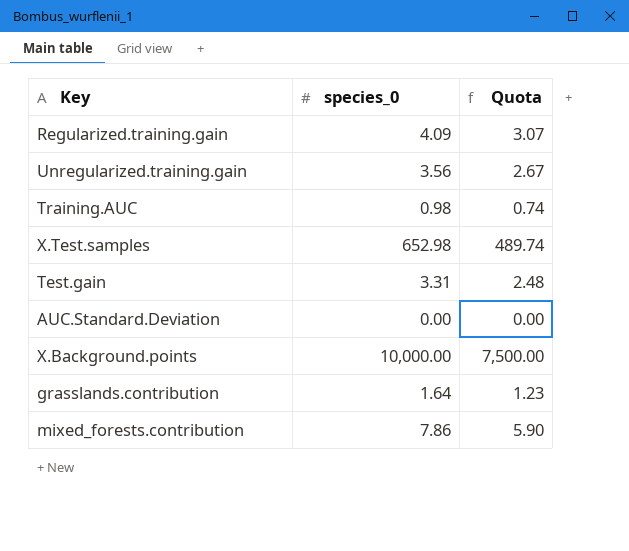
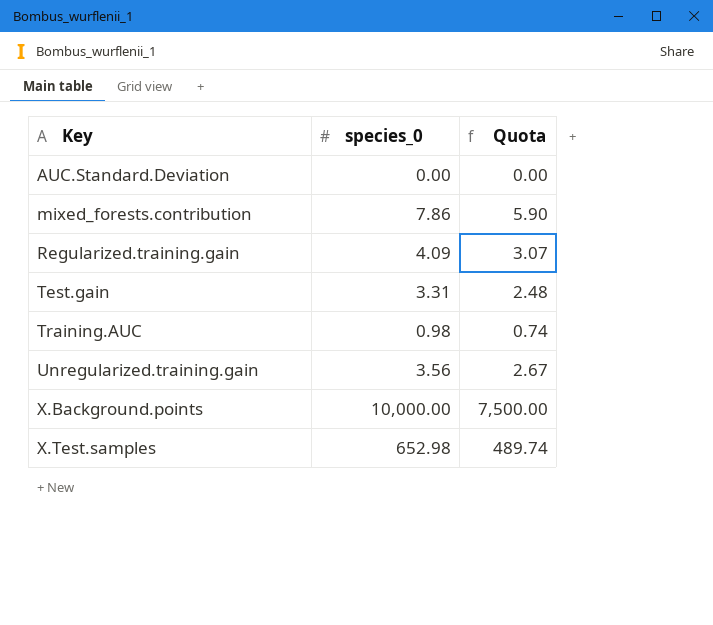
row order: none -> Key ascending
row grasslands.contribution: 1.64 | 1.23 -> none

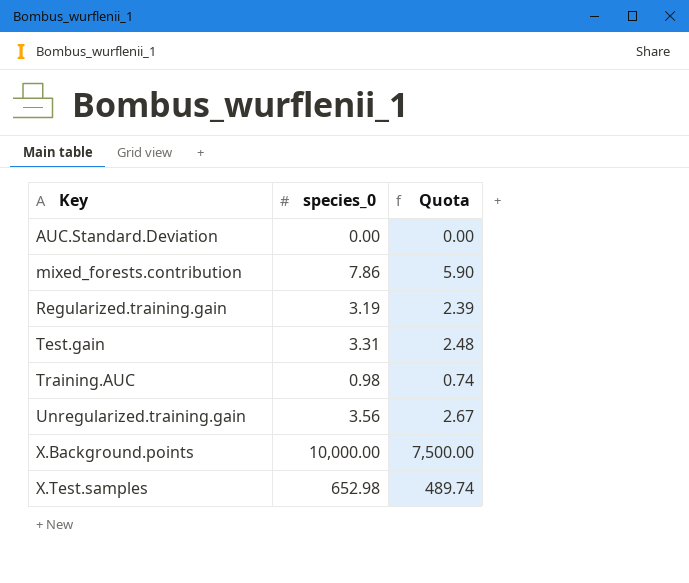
Regularized.training.gain | species_0: 4.09 -> 3.19
Regularized.training.gain | Quota: 3.07 -> 2.39

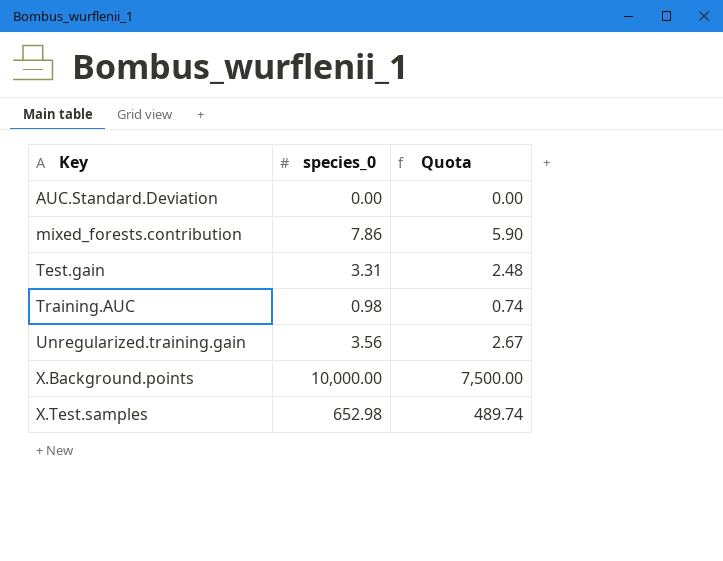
row Regularized.training.gain: 3.19 | 2.39 -> none

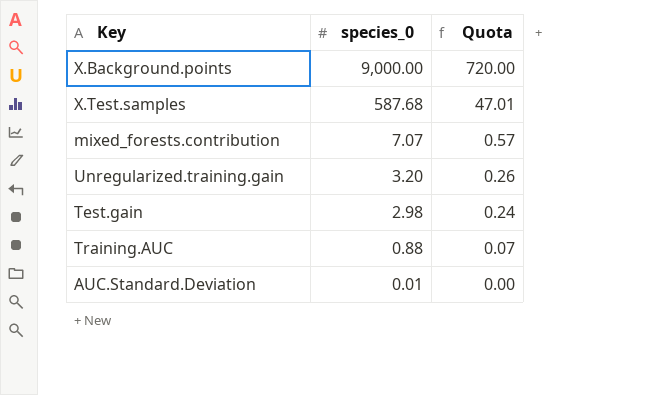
row order: Key ascending -> species_0 descending
column Quota | formula: [species_0] * 0.75 -> [species_0] * 0.08
X.Background.points | species_0: 10,000.00 -> 9,000.00
X.Test.samples | species_0: 652.98 -> 587.68
mixed_forests.contribution | species_0: 7.86 -> 7.07
Unregularized.training.gain | species_0: 3.56 -> 3.20
Test.gain | species_0: 3.31 -> 2.98
Training.AUC | species_0: 0.98 -> 0.88
AUC.Standard.Deviation | species_0: 0.00 -> 0.01

